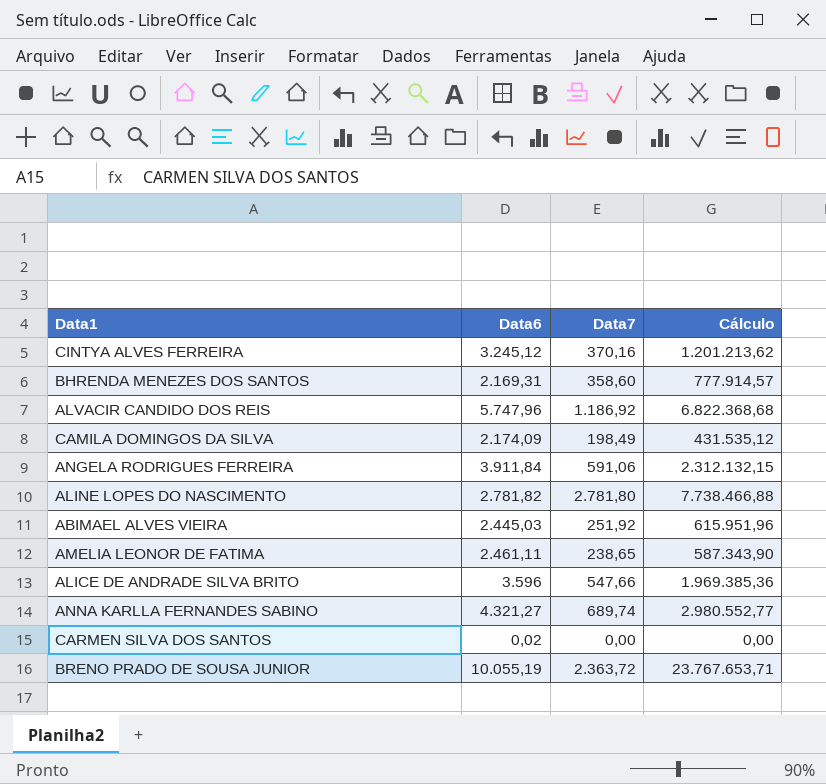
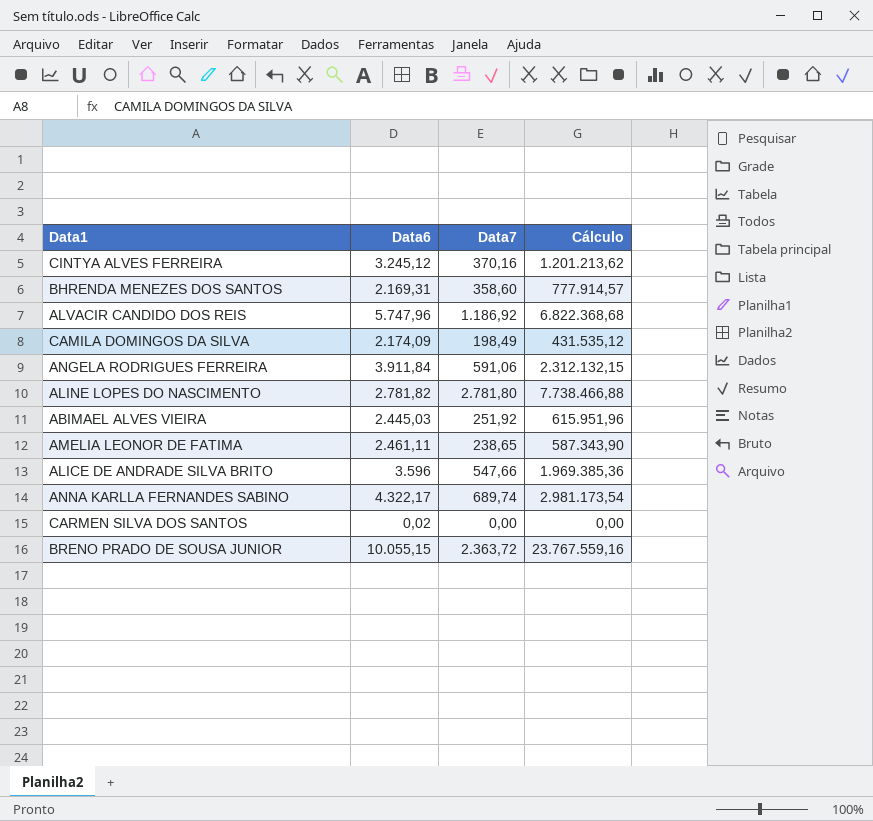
ANNA KARLLA FERNANDES SABINO | Data6: 4.321,27 -> 4.322,17
ANNA KARLLA FERNANDES SABINO | Cálculo: 2.980.552,77 -> 2.981.173,54
BRENO PRADO DE SOUSA JUNIOR | Data6: 10.055,19 -> 10.055,15
BRENO PRADO DE SOUSA JUNIOR | Cálculo: 23.767.653,71 -> 23.767.559,16

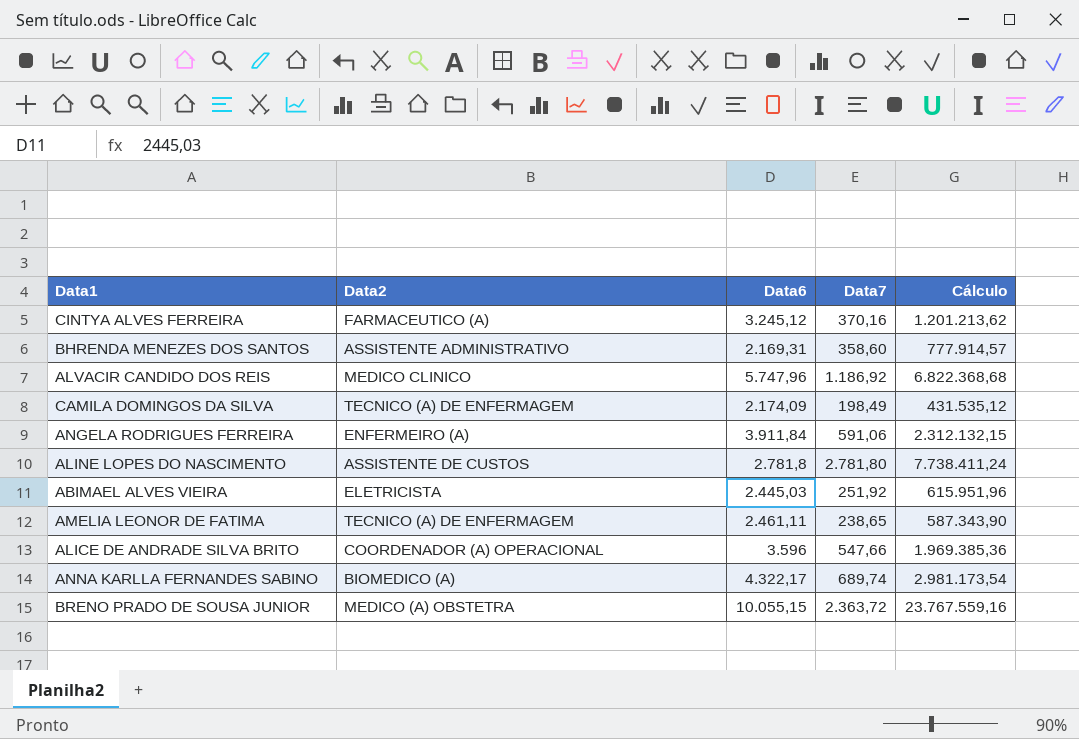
column Data2 | position: none -> 2
row CARMEN SILVA DOS SANTOS: 0,02 | 0,00 | 0,00 -> none
ALINE LOPES DO NASCIMENTO | Data6: 2.781,82 -> 2.781,8
ALINE LOPES DO NASCIMENTO | Cálculo: 7.738.466,88 -> 7.738.411,24

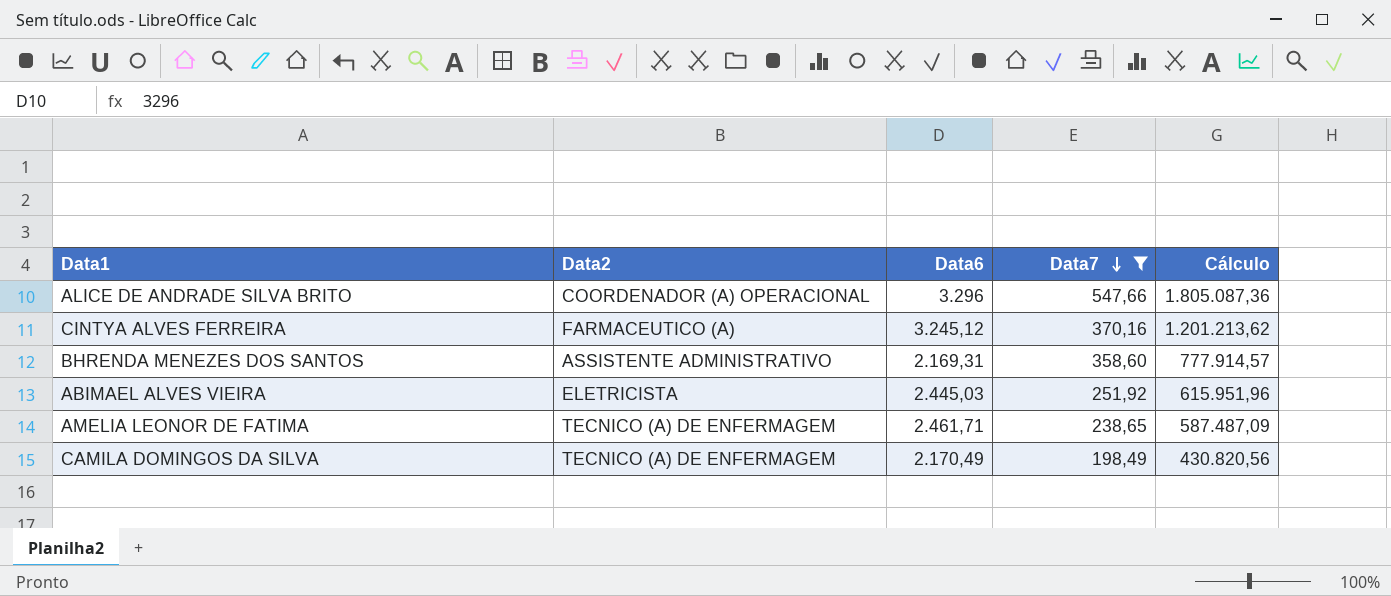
filter: none -> Data7 <= 547,66
row order: none -> Data7 descending
ALICE DE ANDRADE SILVA BRITO | Data6: 3.596 -> 3.296
ALICE DE ANDRADE SILVA BRITO | Cálculo: 1.969.385,36 -> 1.805.087,36
AMELIA LEONOR DE FATIMA | Data6: 2.461,11 -> 2.461,71
AMELIA LEONOR DE FATIMA | Cálculo: 587.343,90 -> 587.487,09
CAMILA DOMINGOS DA SILVA | Data6: 2.174,09 -> 2.170,49
CAMILA DOMINGOS DA SILVA | Cálculo: 431.535,12 -> 430.820,56

